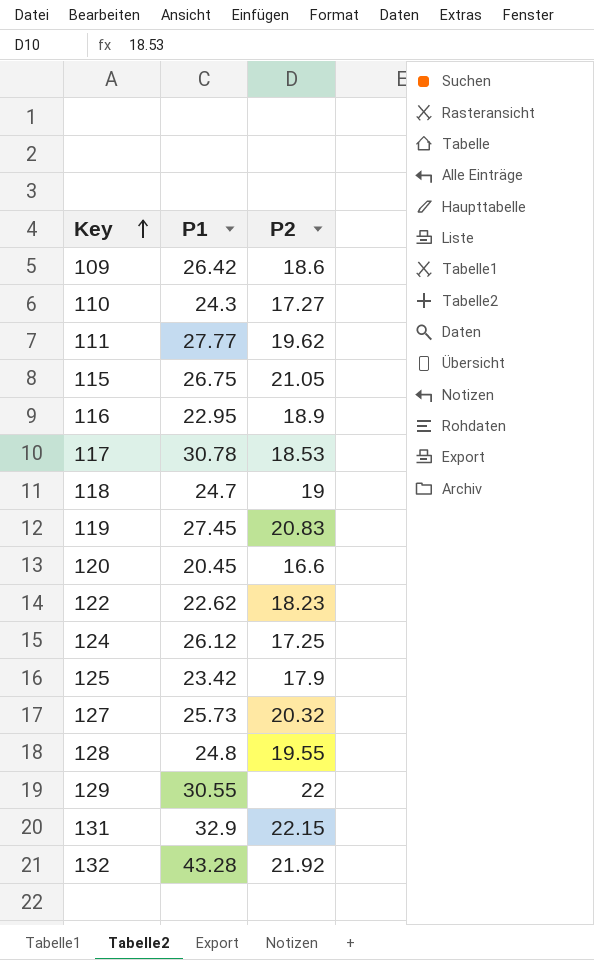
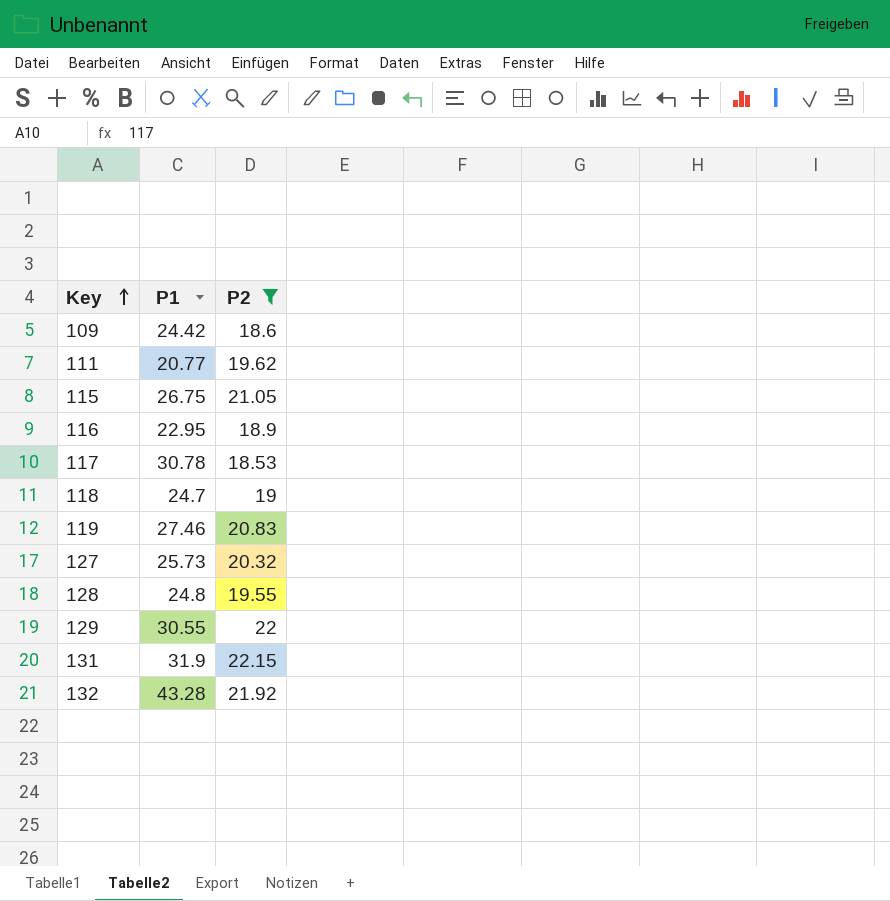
filter: none -> P2 >= 18.53
109 | P1: 26.42 -> 24.42
111 | P1: 27.77 -> 20.77
119 | P1: 27.45 -> 27.46
131 | P1: 32.9 -> 31.9

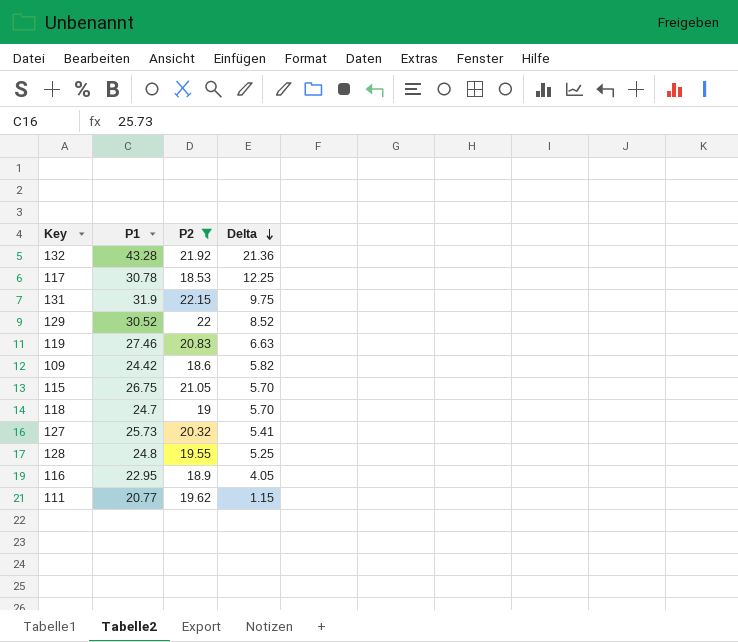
row order: Key ascending -> Delta descending
column Delta | formula: none -> [P1] - [P2]
129 | P1: 30.55 -> 30.52

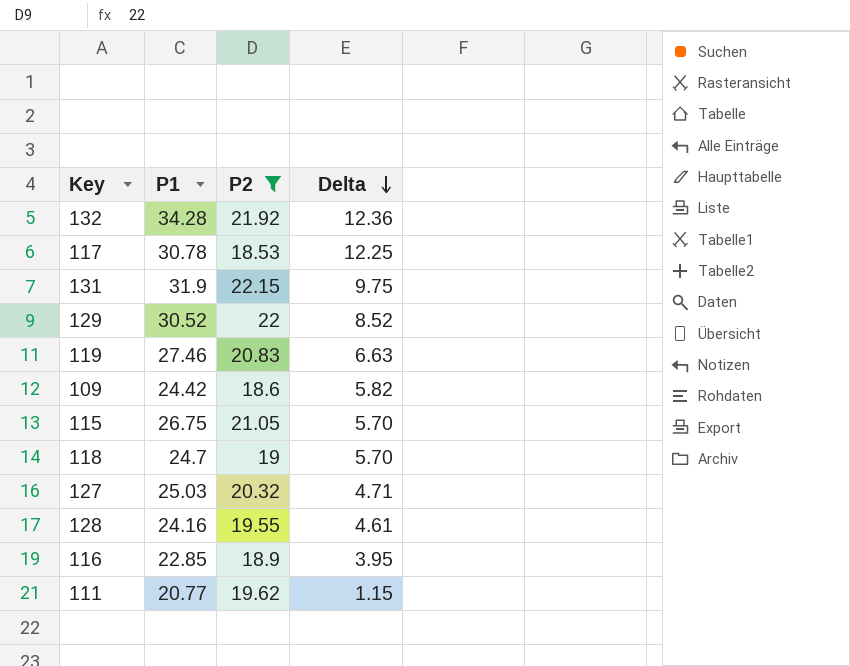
132 | P1: 43.28 -> 34.28
132 | Delta: 21.36 -> 12.36
127 | P1: 25.73 -> 25.03
127 | Delta: 5.41 -> 4.71
128 | P1: 24.8 -> 24.16
128 | Delta: 5.25 -> 4.61
116 | P1: 22.95 -> 22.85
116 | Delta: 4.05 -> 3.95

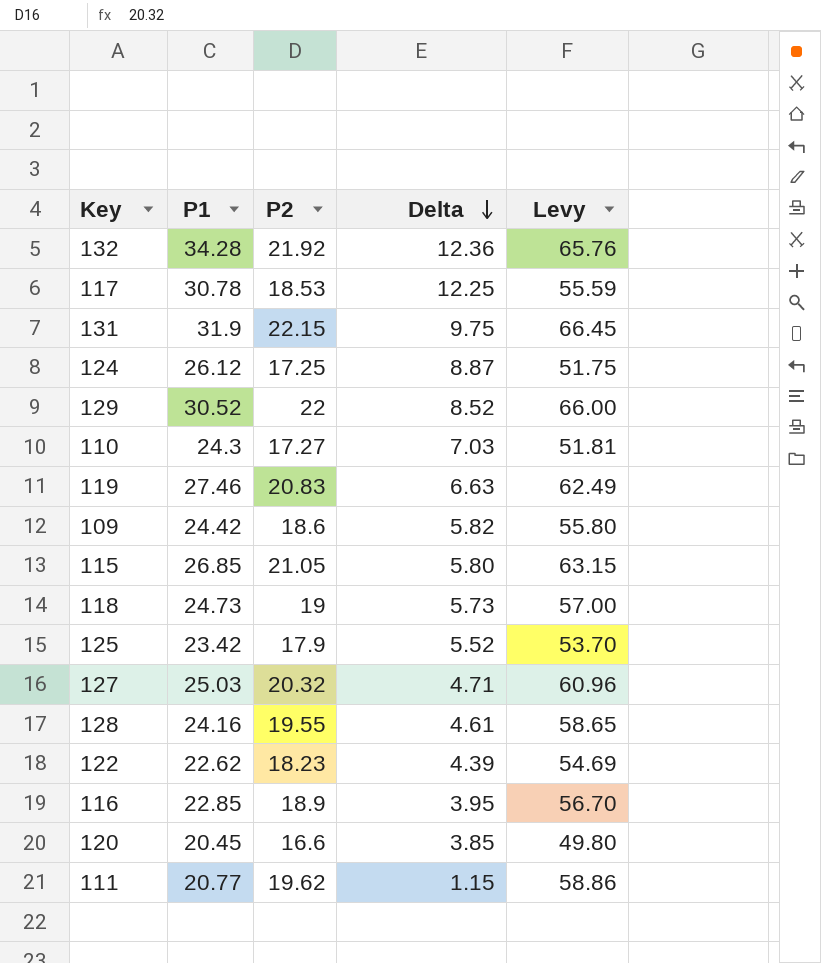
filter: P2 >= 18.53 -> none
column Levy | formula: none -> [P2] * 3
115 | P1: 26.75 -> 26.85
115 | Delta: 5.70 -> 5.80
118 | P1: 24.7 -> 24.73
118 | Delta: 5.70 -> 5.73

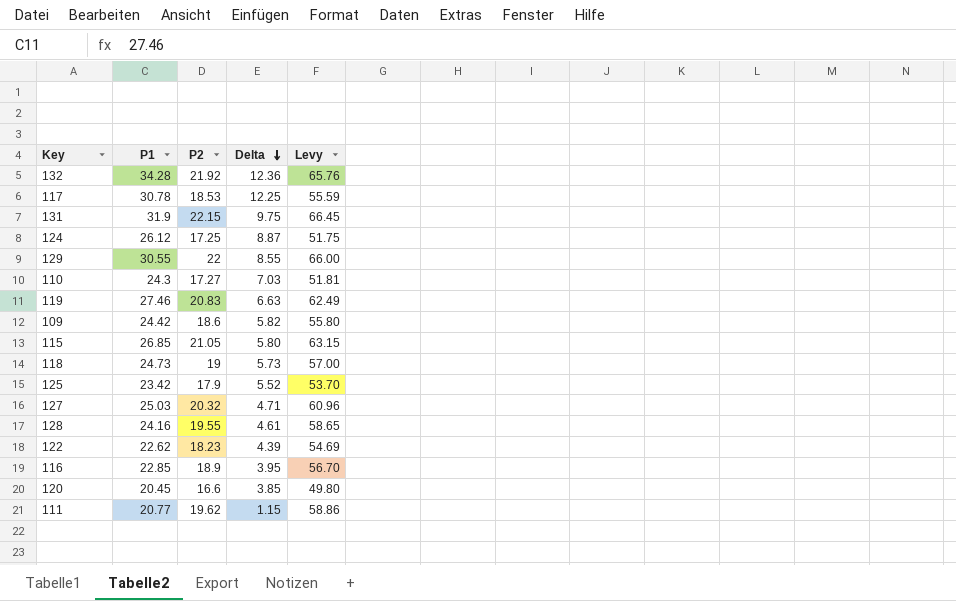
129 | P1: 30.52 -> 30.55
129 | Delta: 8.52 -> 8.55

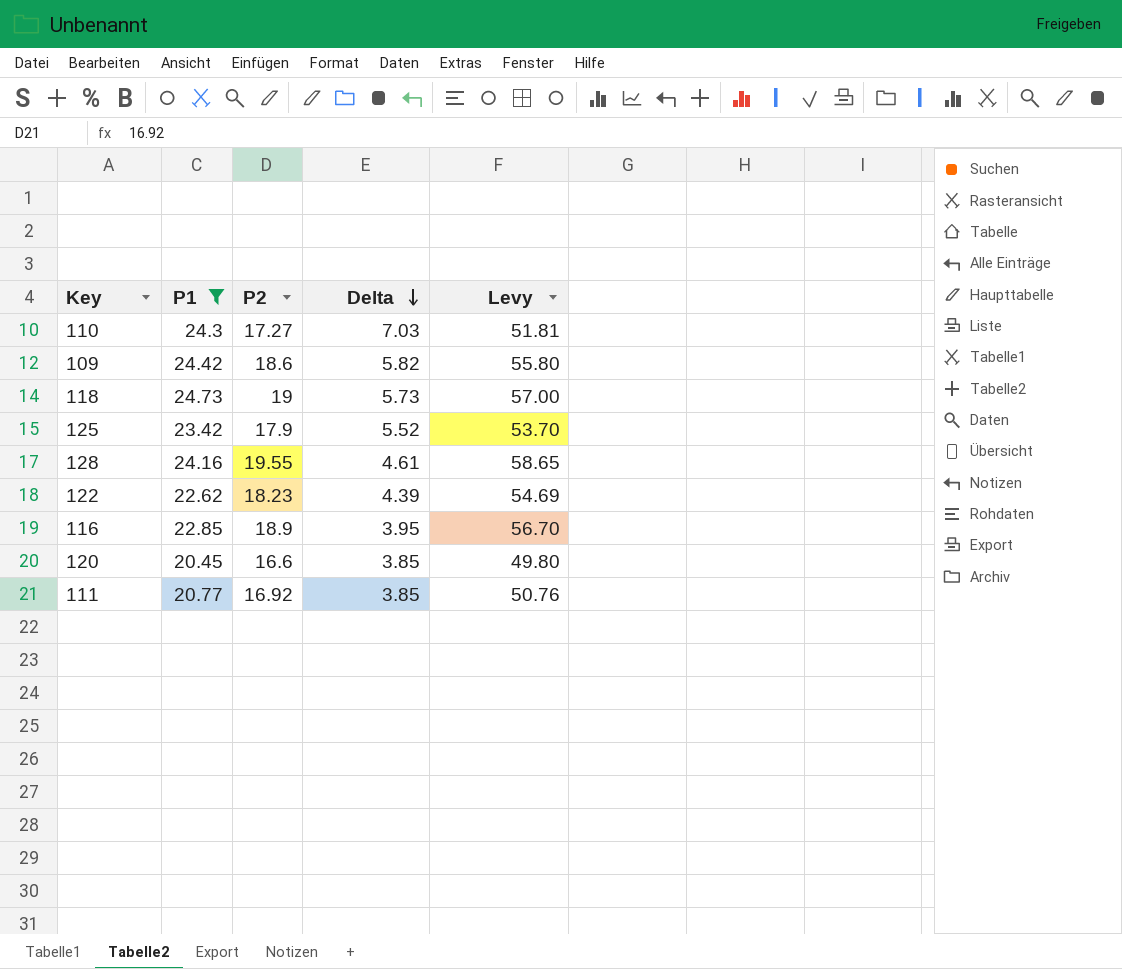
filter: none -> P1 <= 24.73
111 | P2: 19.62 -> 16.92
111 | Delta: 1.15 -> 3.85
111 | Levy: 58.86 -> 50.76

